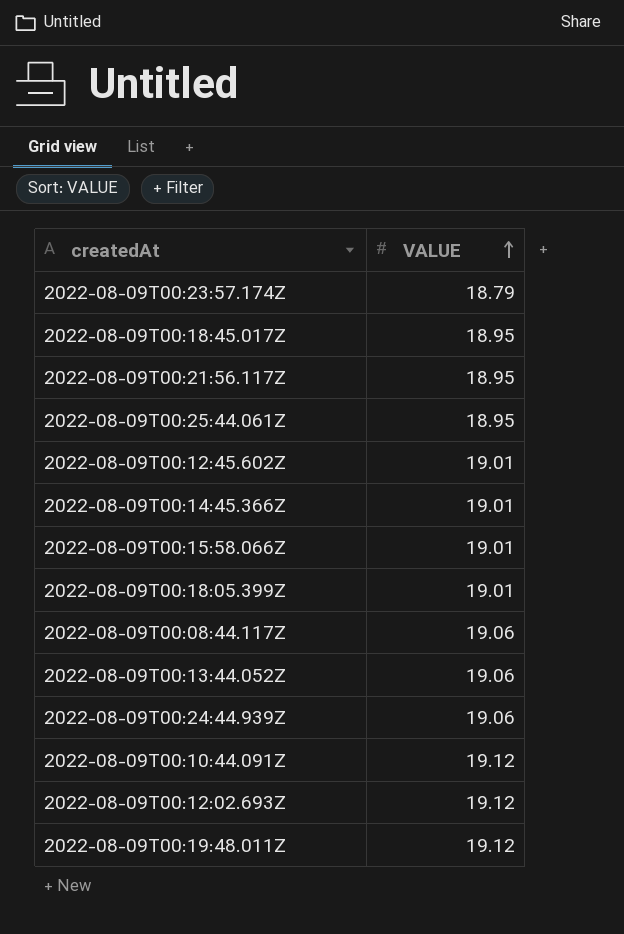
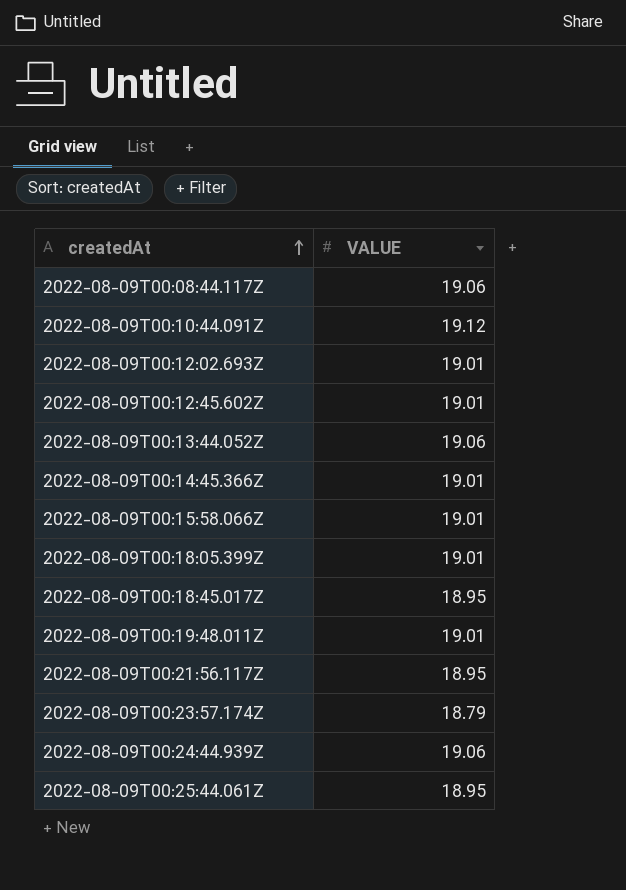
row order: VALUE ascending -> createdAt ascending
2022-08-09T00:12:02.693Z | VALUE: 19.12 -> 19.01
2022-08-09T00:19:48.011Z | VALUE: 19.12 -> 19.01

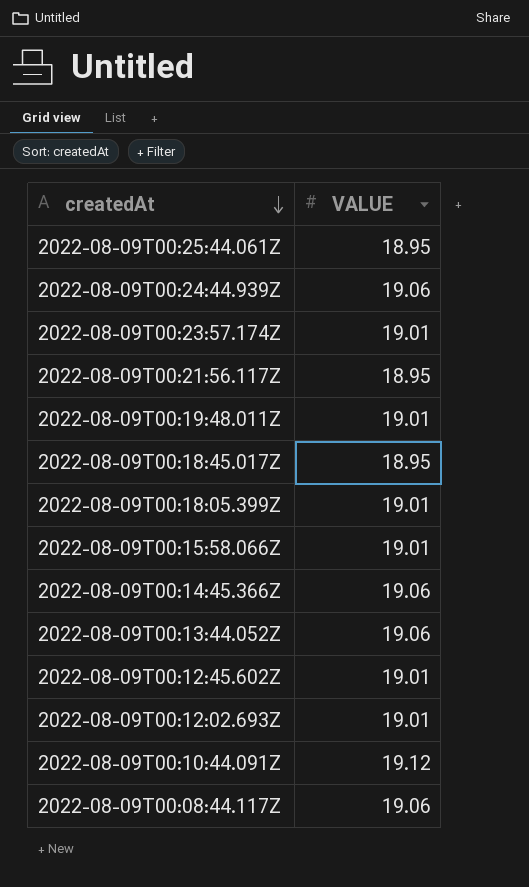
row order: createdAt ascending -> createdAt descending
2022-08-09T00:23:57.174Z | VALUE: 18.79 -> 19.01
2022-08-09T00:14:45.366Z | VALUE: 19.01 -> 19.06

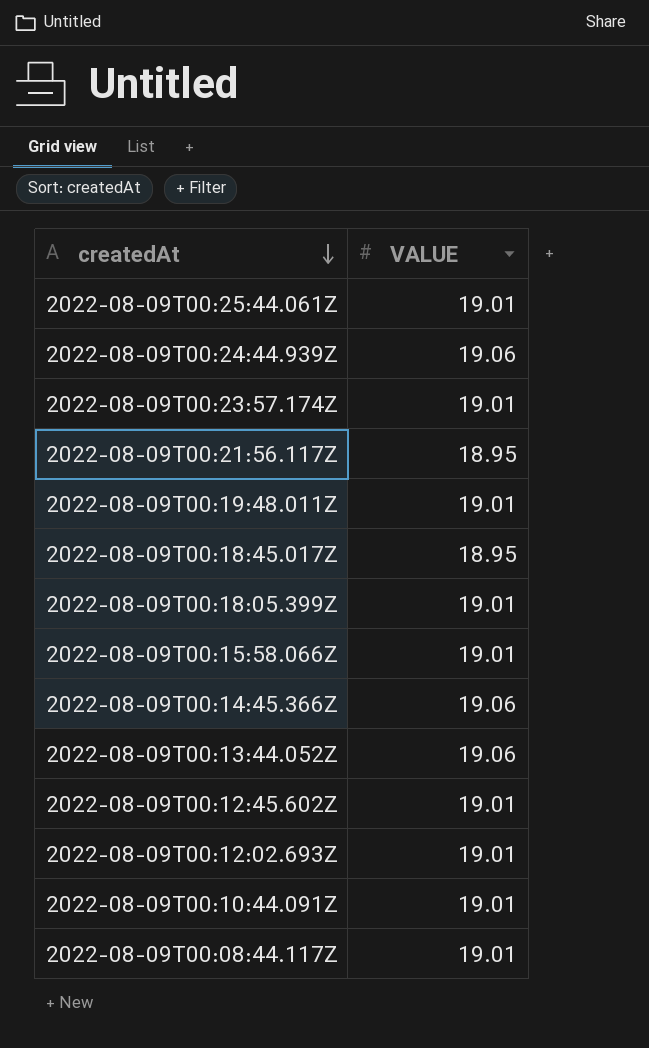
2022-08-09T00:25:44.061Z | VALUE: 18.95 -> 19.01
2022-08-09T00:10:44.091Z | VALUE: 19.12 -> 19.01
2022-08-09T00:08:44.117Z | VALUE: 19.06 -> 19.01

